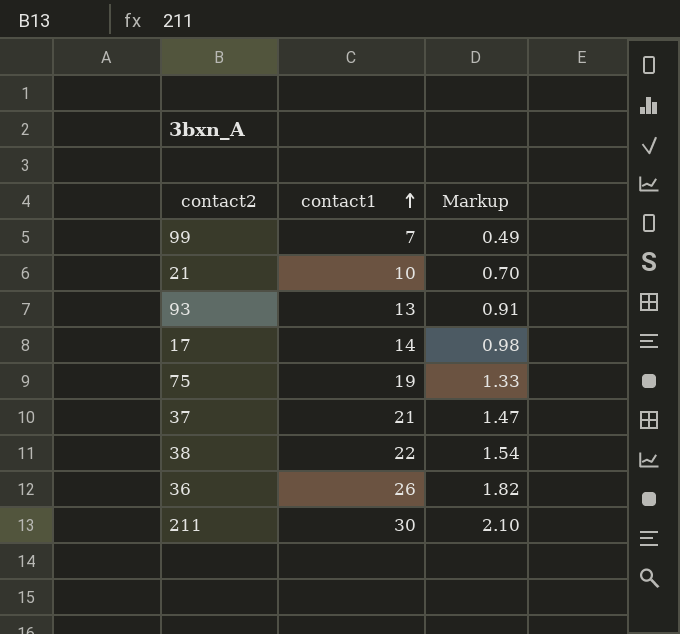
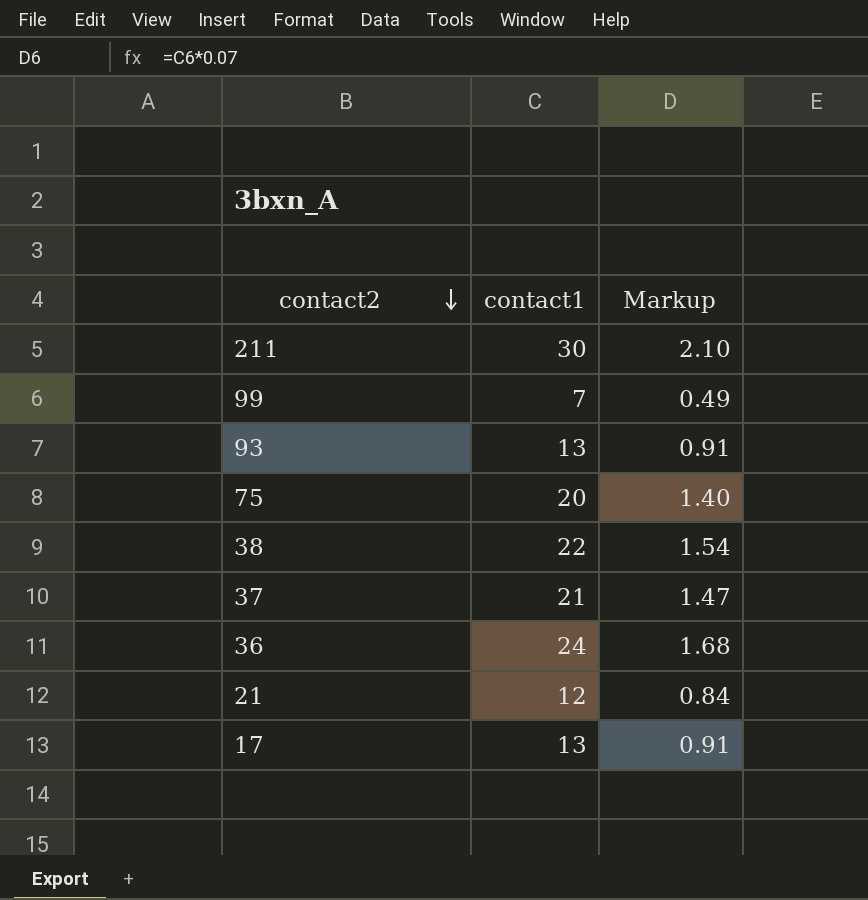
row order: contact1 ascending -> contact2 descending
75 | contact1: 19 -> 20
75 | Markup: 1.33 -> 1.40
36 | contact1: 26 -> 24
36 | Markup: 1.82 -> 1.68
21 | contact1: 10 -> 12
21 | Markup: 0.70 -> 0.84
17 | contact1: 14 -> 13
17 | Markup: 0.98 -> 0.91

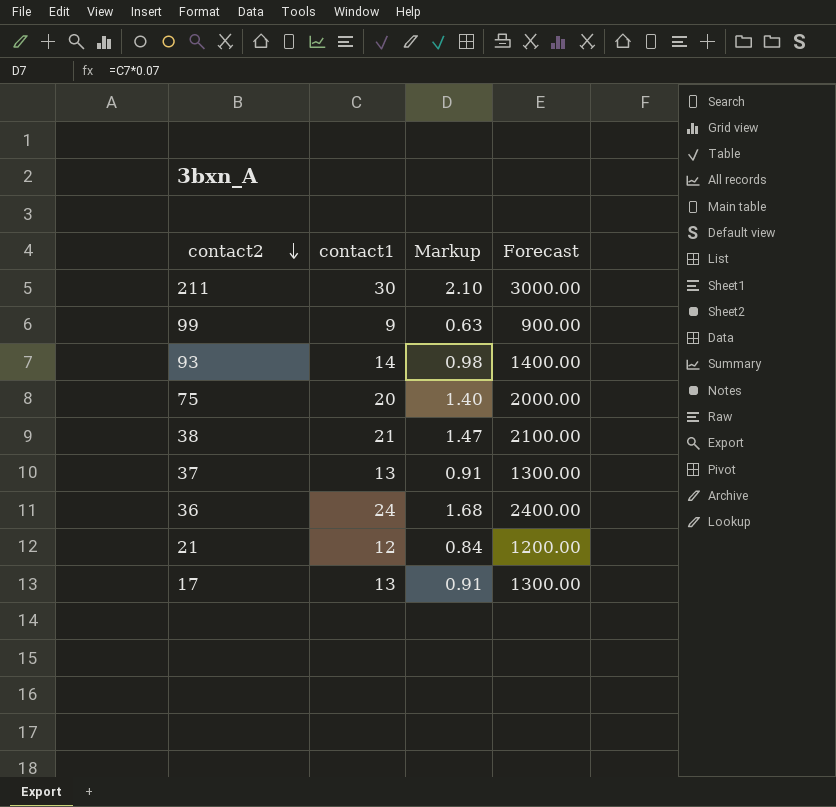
column Forecast | formula: none -> [contact1] * 100
99 | contact1: 7 -> 9
99 | Markup: 0.49 -> 0.63
93 | contact1: 13 -> 14
93 | Markup: 0.91 -> 0.98
38 | contact1: 22 -> 21
38 | Markup: 1.54 -> 1.47
37 | contact1: 21 -> 13
37 | Markup: 1.47 -> 0.91

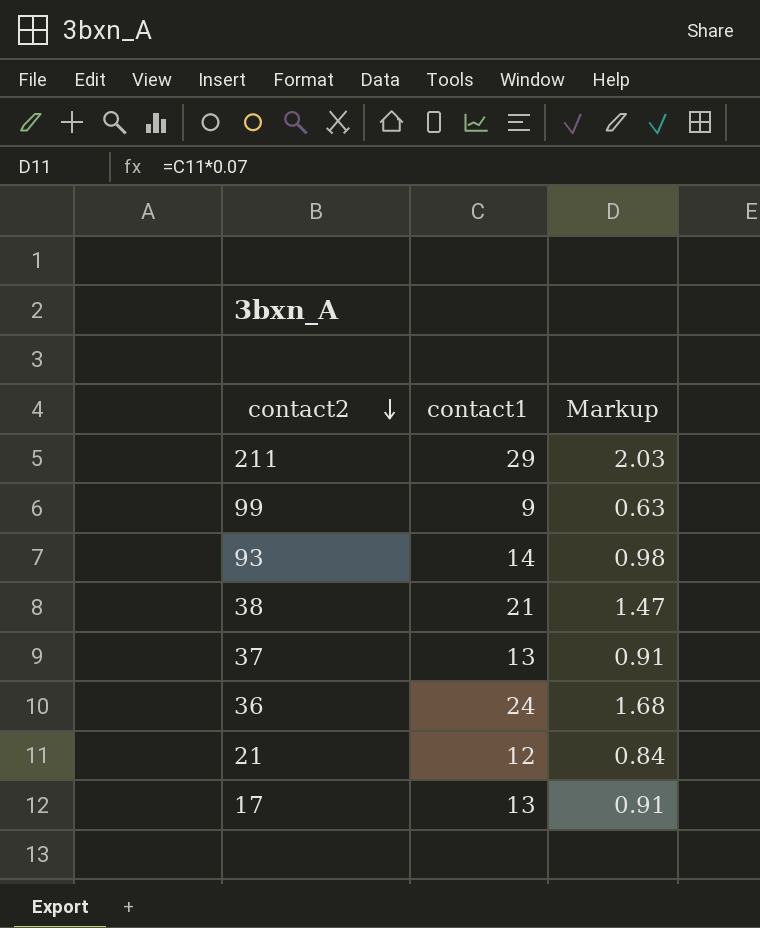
column Forecast | formula: [contact1] * 100 -> none
row 75: 20 | 1.40 | 2000.00 -> none
211 | contact1: 30 -> 29
211 | Markup: 2.10 -> 2.03

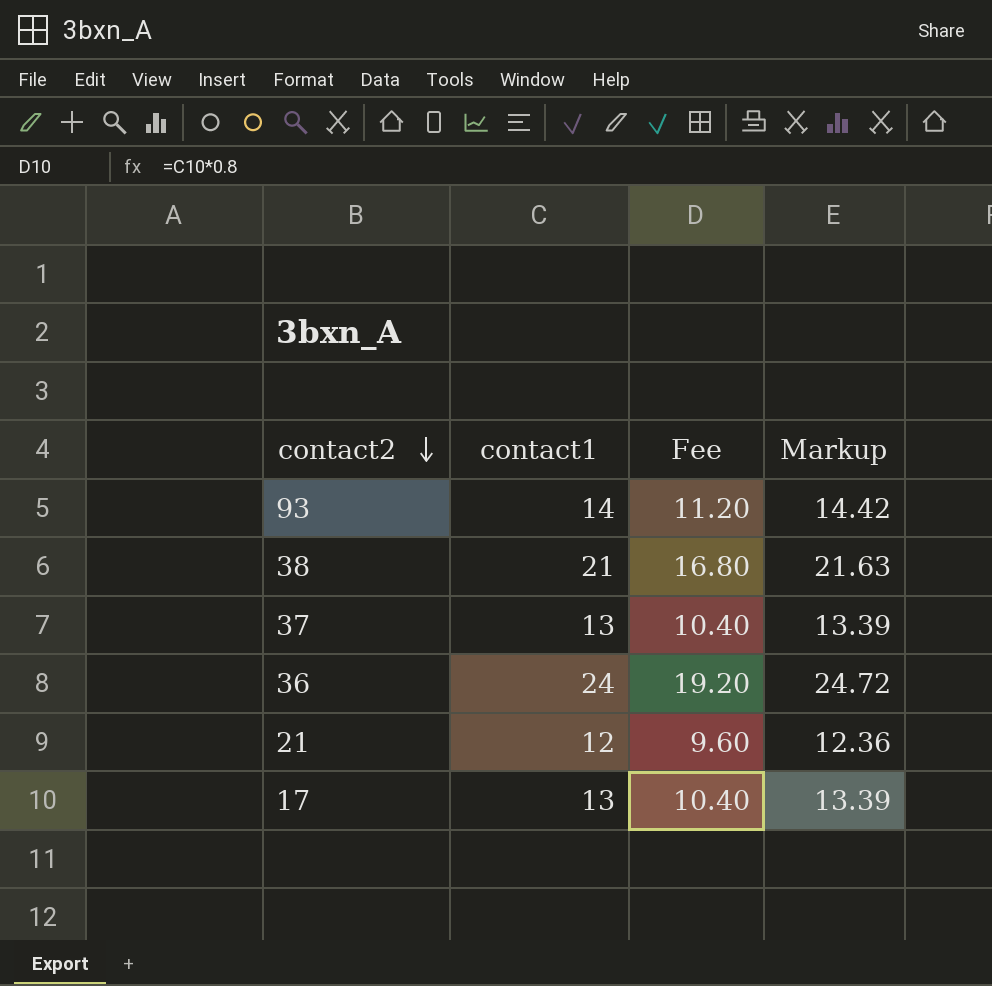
column Fee | formula: none -> [contact1] * 0.8
column Markup | formula: [contact1] * 0.07 -> [contact1] * 1.03
row 211: 29 | 2.03 -> none
row 99: 9 | 0.63 -> none

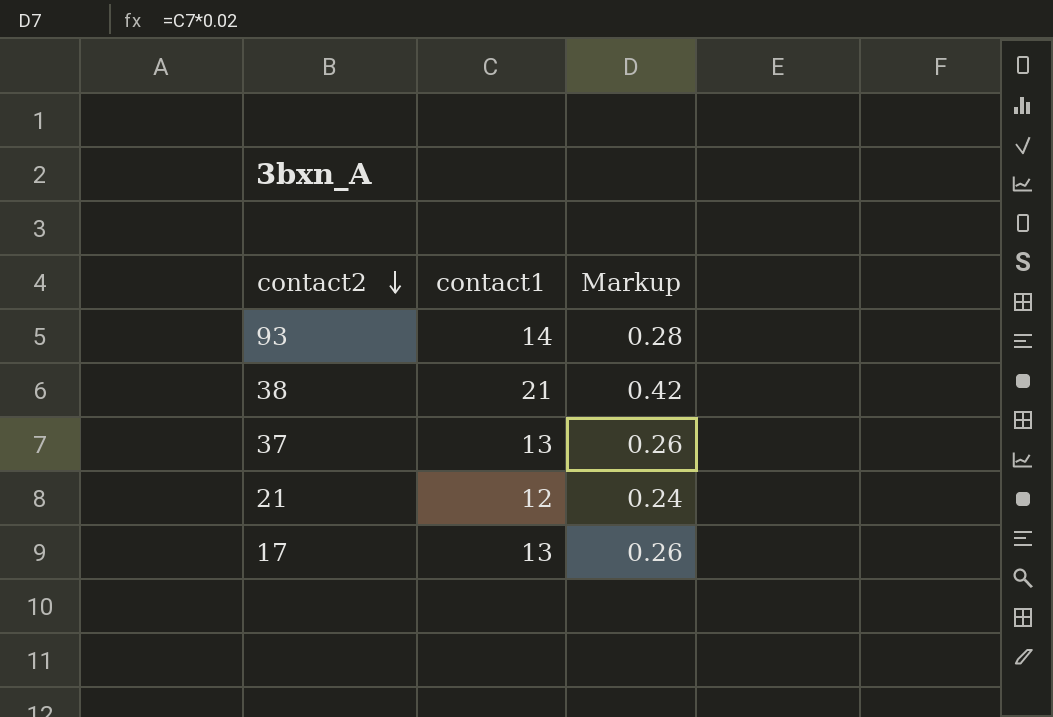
column Fee | formula: [contact1] * 0.8 -> none
column Markup | formula: [contact1] * 1.03 -> [contact1] * 0.02
row 36: 24 | 19.20 | 24.72 -> none

